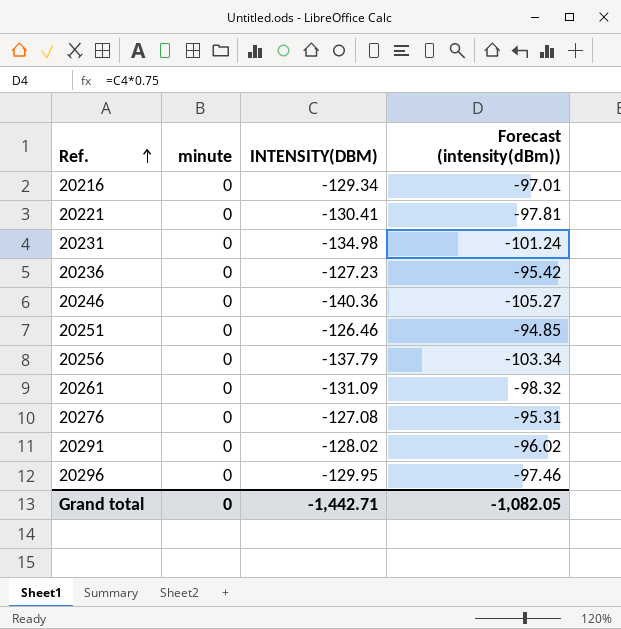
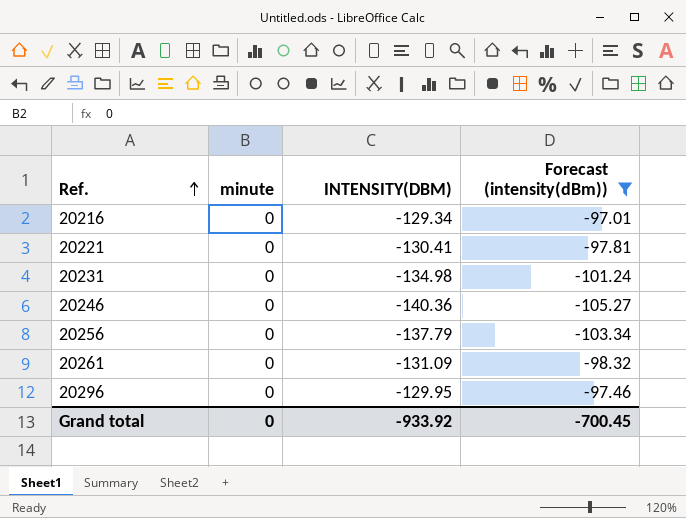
filter: none -> Forecast (intensity(dBm)) <= -97.01
Grand total | INTENSITY(DBM): -1,442.71 -> -933.92
Grand total | Forecast (intensity(dBm)): -1,082.05 -> -700.45

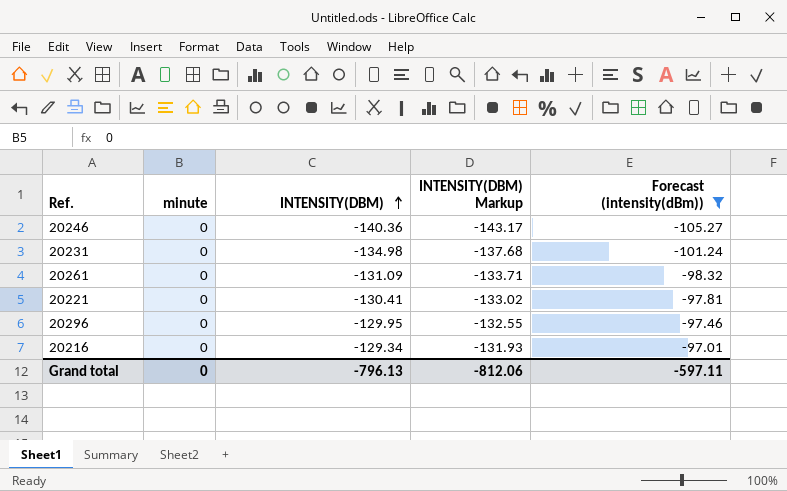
row order: Ref. ascending -> INTENSITY(DBM) ascending
column INTENSITY(DBM) Markup | formula: none -> [INTENSITY(DBM)] * 1.02
row 20256: 0 | -137.79 | -103.34 -> none
Grand total | INTENSITY(DBM): -933.92 -> -796.13
Grand total | Forecast (intensity(dBm)): -700.45 -> -597.11

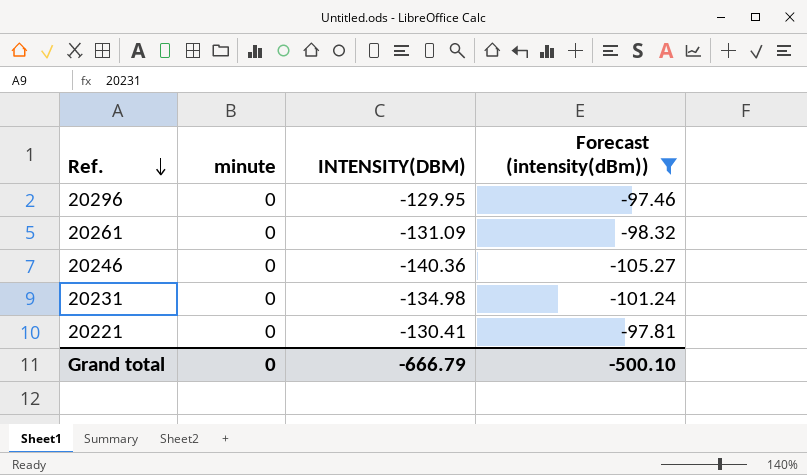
row order: INTENSITY(DBM) ascending -> Ref. descending
column INTENSITY(DBM) Markup | formula: [INTENSITY(DBM)] * 1.02 -> none
row 20216: 0 | -129.34 | -131.93 | -97.01 -> none
Grand total | INTENSITY(DBM): -796.13 -> -666.79
Grand total | Forecast (intensity(dBm)): -597.11 -> -500.10

